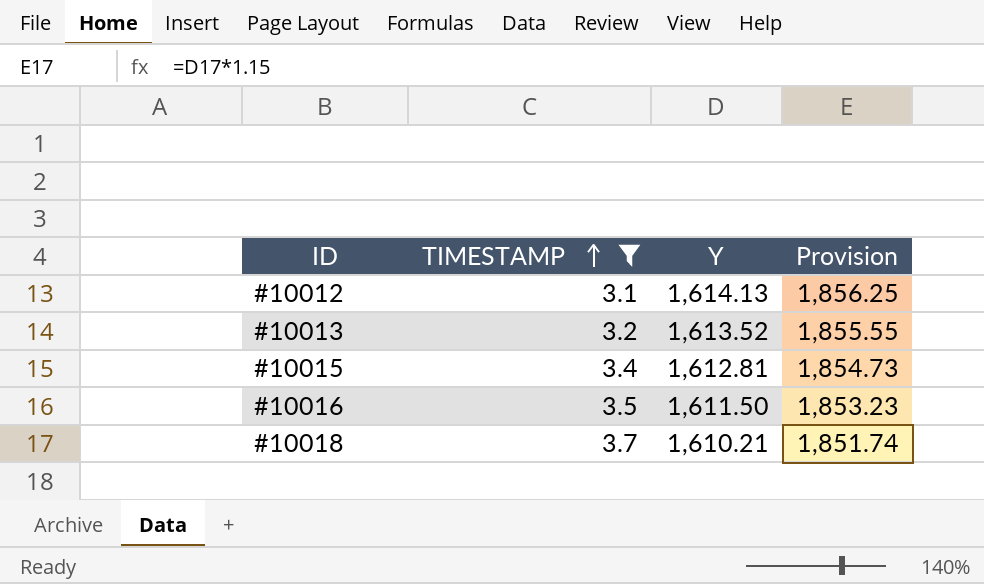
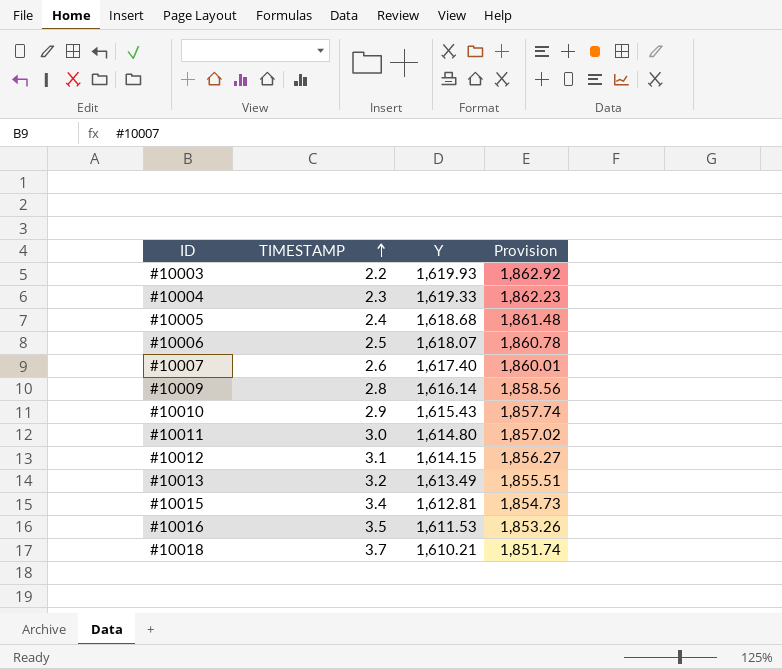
filter: TIMESTAMP >= 3.1 -> none
#10012 | Y: 1,614.13 -> 1,614.15
#10012 | Provision: 1,856.25 -> 1,856.27
#10013 | Y: 1,613.52 -> 1,613.49
#10013 | Provision: 1,855.55 -> 1,855.51
#10016 | Y: 1,611.50 -> 1,611.53
#10016 | Provision: 1,853.23 -> 1,853.26

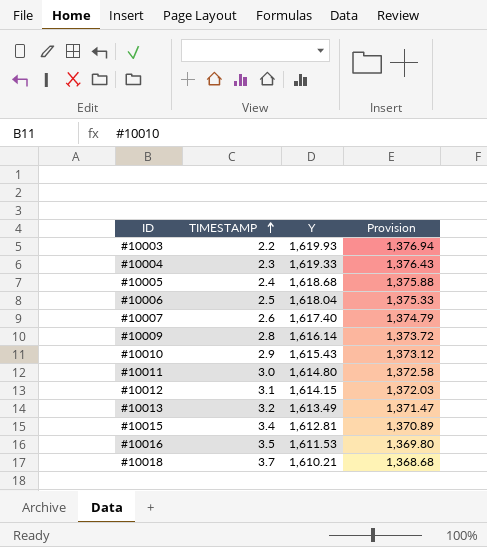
column Provision | formula: [Y] * 1.15 -> [Y] * 0.85
#10006 | Y: 1,618.07 -> 1,618.04

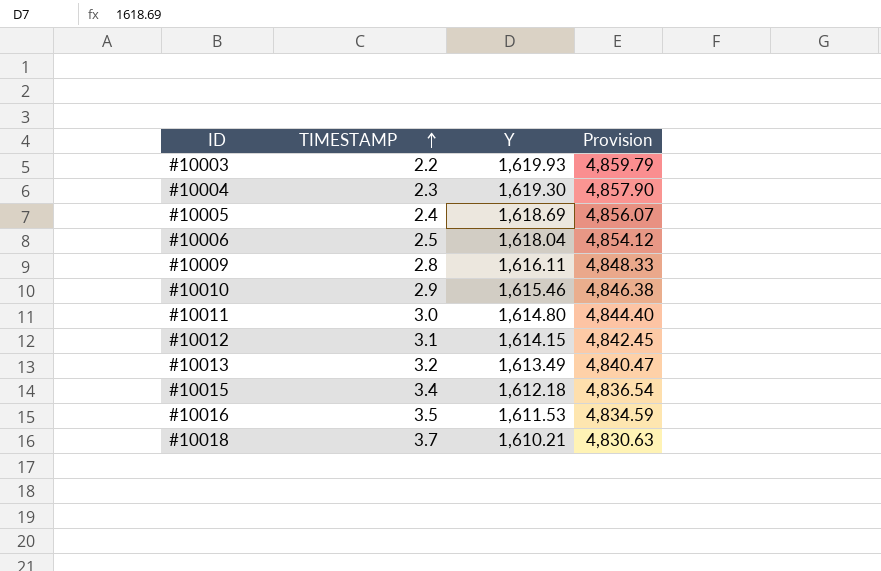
column Provision | formula: [Y] * 0.85 -> [Y] * 3
row #10007: 2.6 | 1,617.40 | 1,374.79 -> none
#10004 | Y: 1,619.33 -> 1,619.30
#10005 | Y: 1,618.68 -> 1,618.69
#10009 | Y: 1,616.14 -> 1,616.11
#10010 | Y: 1,615.43 -> 1,615.46
#10015 | Y: 1,612.81 -> 1,612.18

